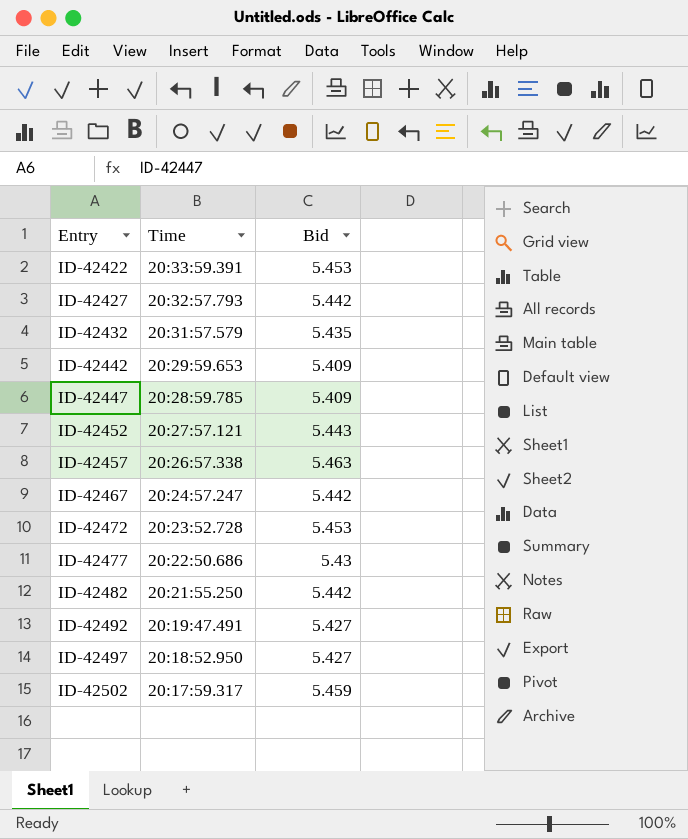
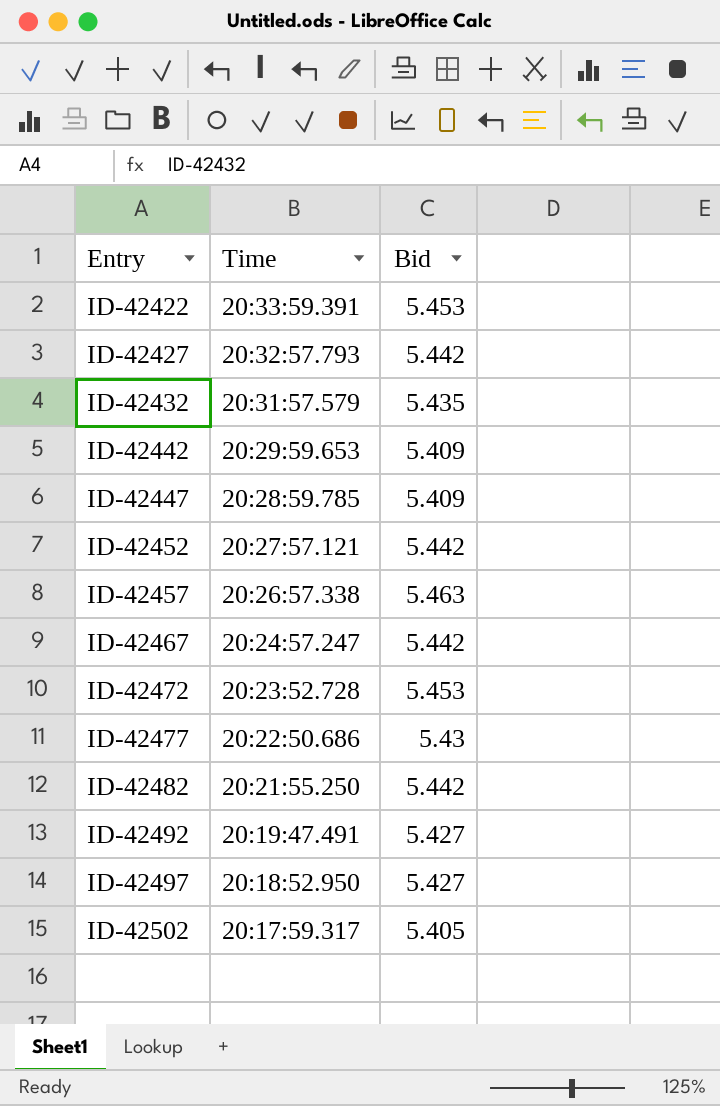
ID-42452 | Bid: 5.443 -> 5.442
ID-42502 | Bid: 5.459 -> 5.405

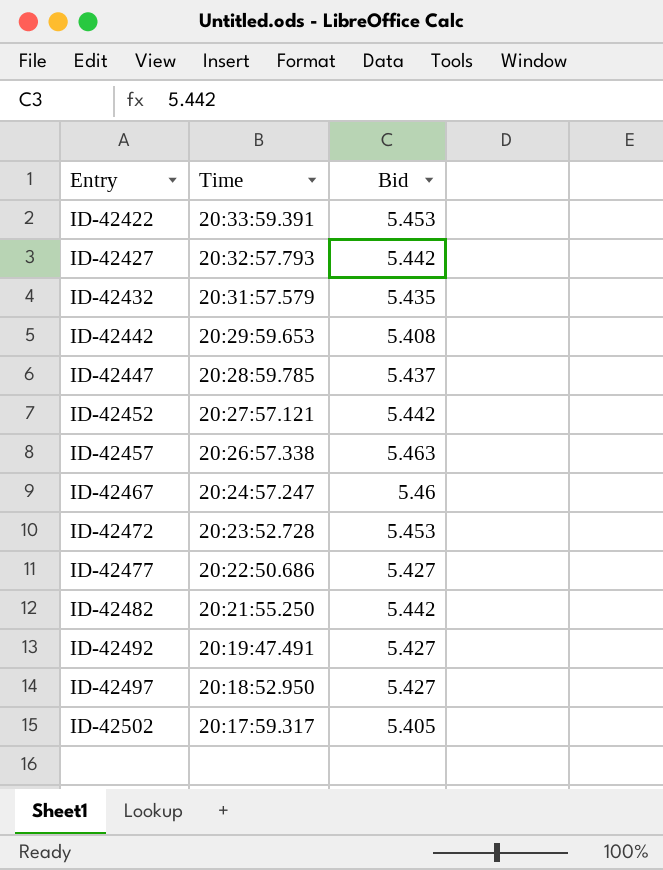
ID-42442 | Bid: 5.409 -> 5.408
ID-42447 | Bid: 5.409 -> 5.437
ID-42467 | Bid: 5.442 -> 5.46
ID-42477 | Bid: 5.43 -> 5.427

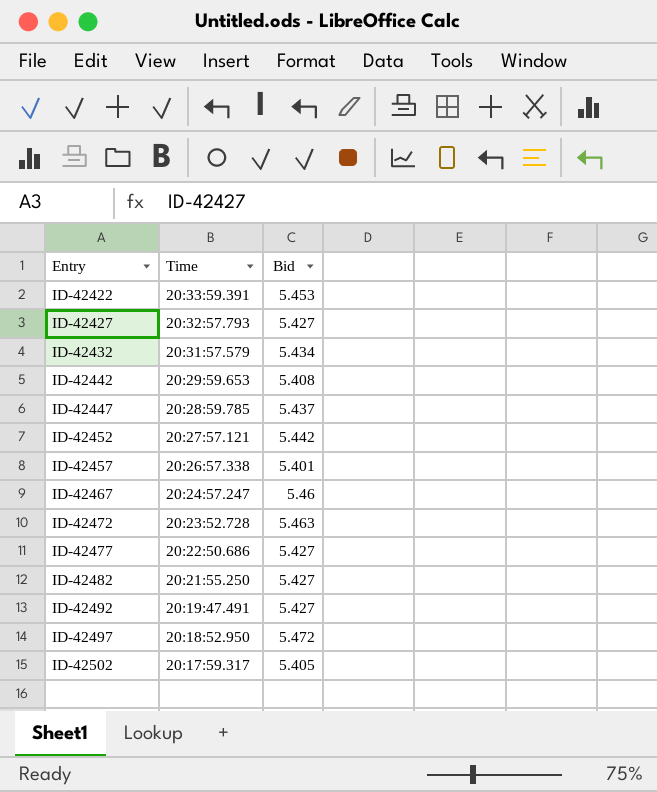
ID-42427 | Bid: 5.442 -> 5.427
ID-42432 | Bid: 5.435 -> 5.434
ID-42457 | Bid: 5.463 -> 5.401
ID-42472 | Bid: 5.453 -> 5.463
ID-42482 | Bid: 5.442 -> 5.427
ID-42497 | Bid: 5.427 -> 5.472

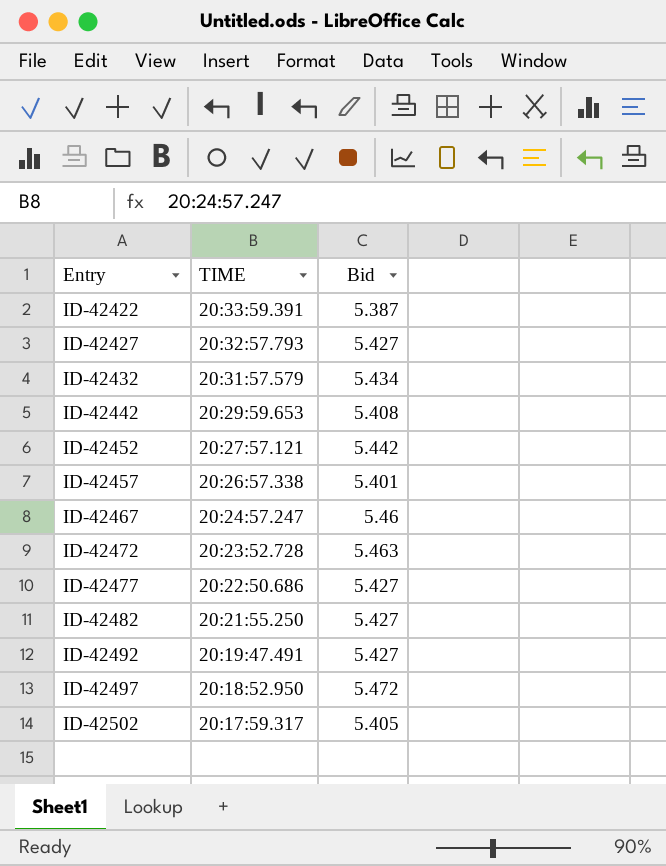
column name: Time -> TIME
row ID-42447: 20:28:59.785 | 5.437 -> none
ID-42422 | Bid: 5.453 -> 5.387

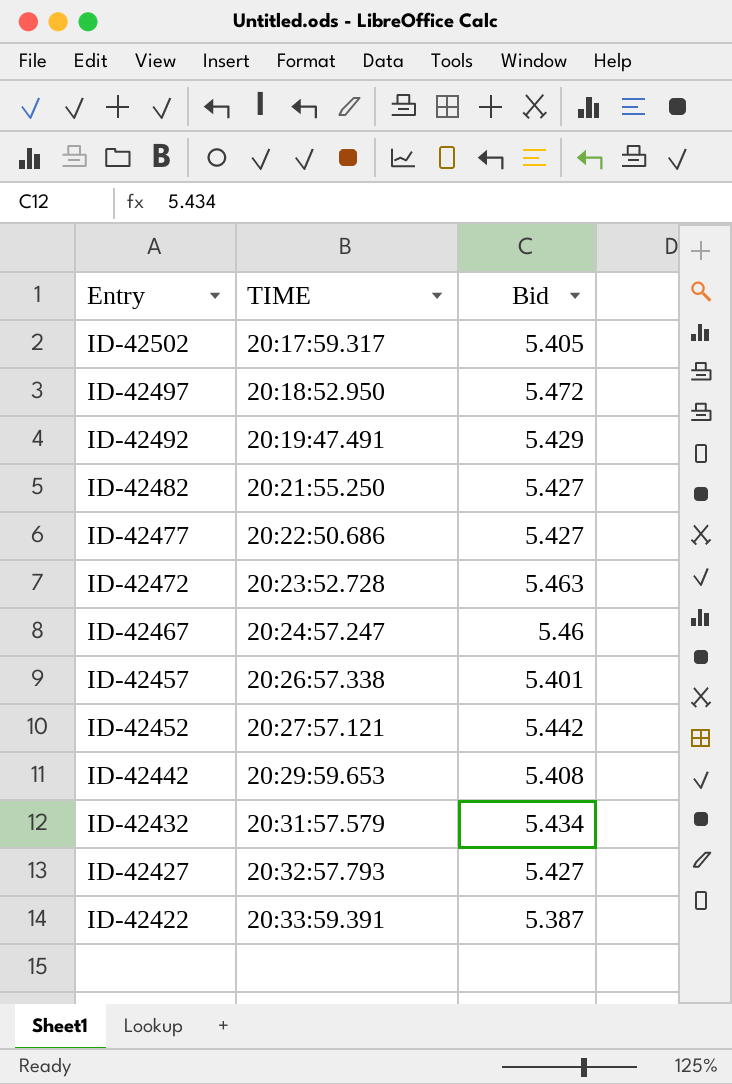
row order: Entry ascending -> Entry descending
ID-42492 | Bid: 5.427 -> 5.429

